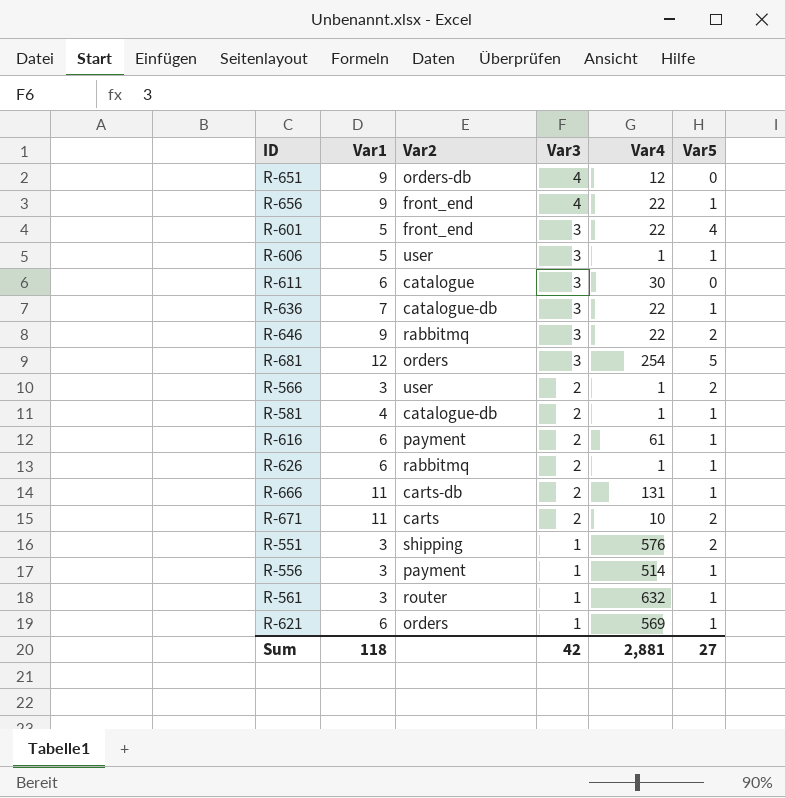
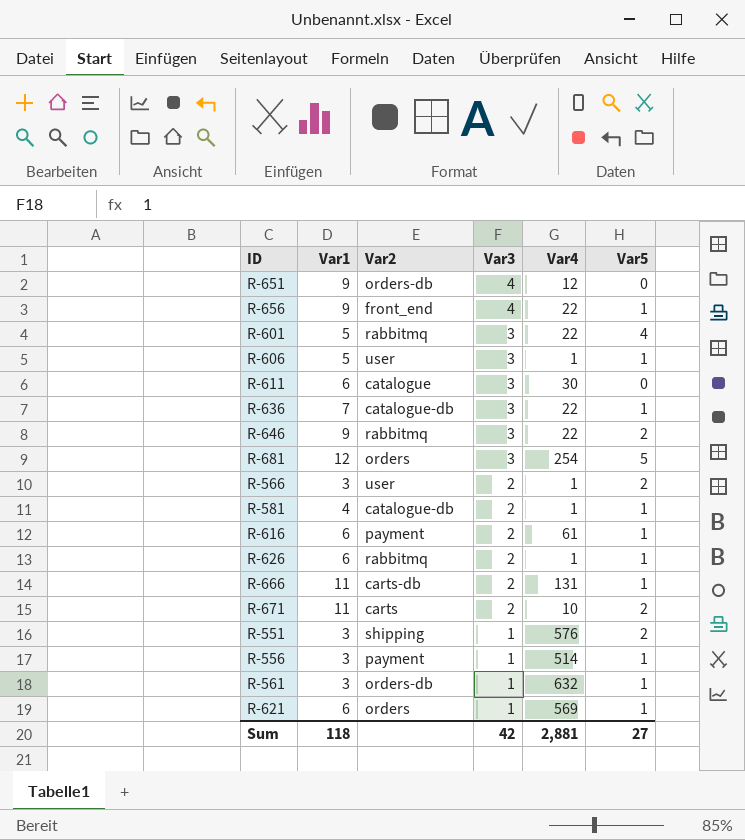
R-601 | Var2: front_end -> rabbitmq
R-561 | Var2: router -> orders-db

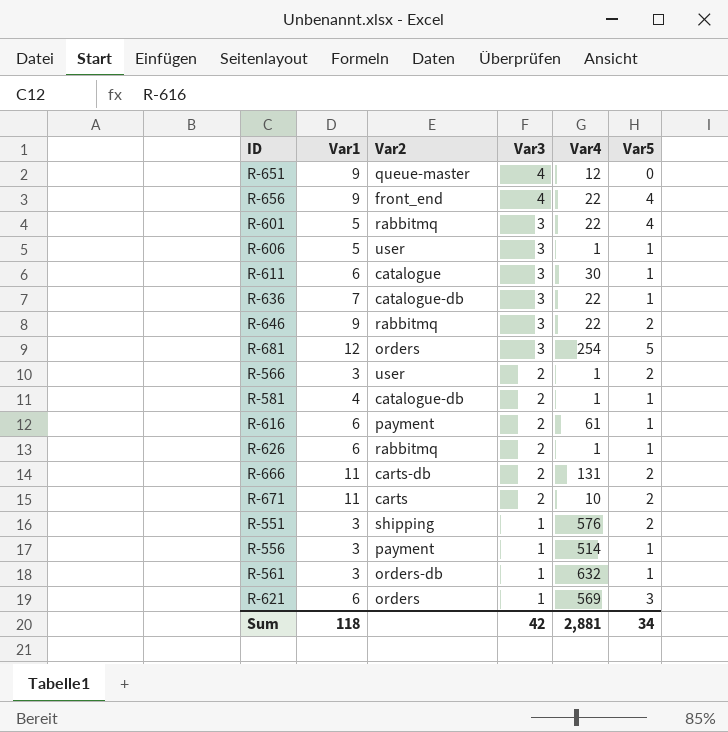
R-651 | Var2: orders-db -> queue-master
R-656 | Var5: 1 -> 4
R-611 | Var5: 0 -> 1
R-666 | Var5: 1 -> 2
R-621 | Var5: 1 -> 3
Sum | Var5: 27 -> 34

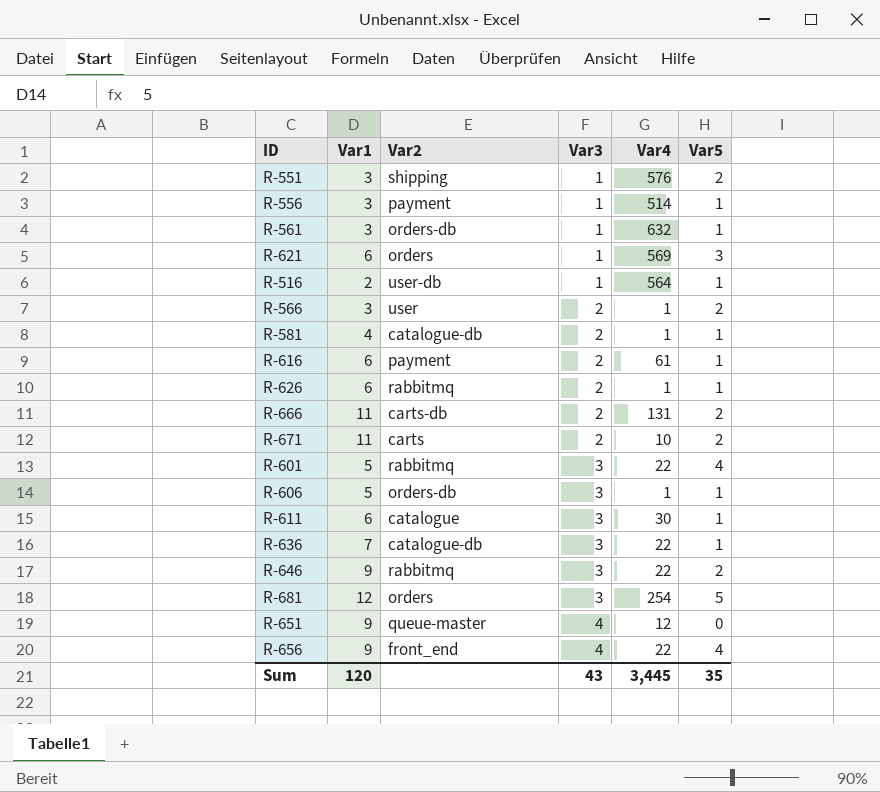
row order: Var3 descending -> Var3 ascending
row R-516: none -> 2 | user-db | 1 | 564 | 1
R-606 | Var2: user -> orders-db
Sum | Var1: 118 -> 120
Sum | Var3: 42 -> 43
Sum | Var4: 2,881 -> 3,445
Sum | Var5: 34 -> 35

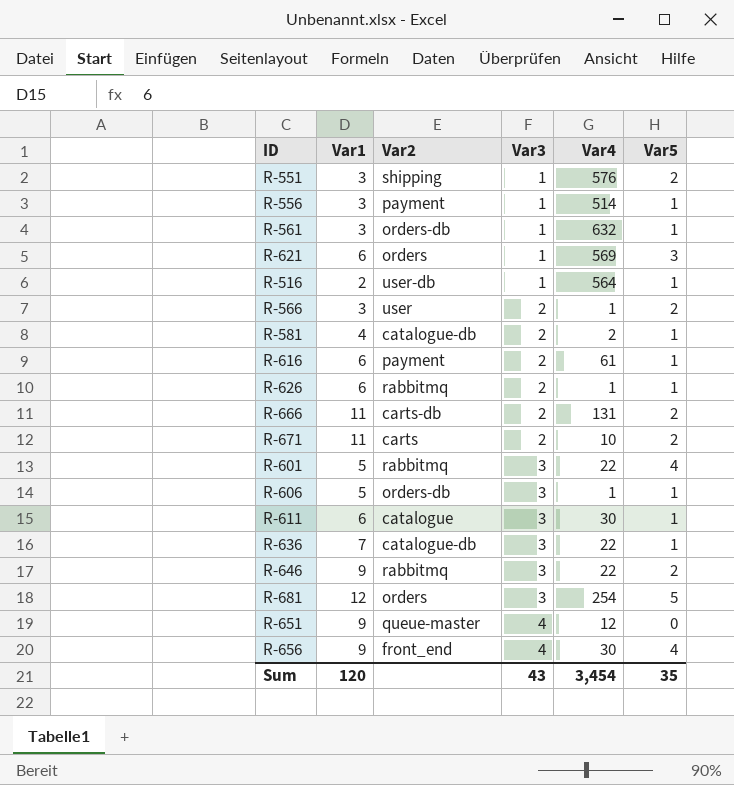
R-581 | Var4: 1 -> 2
R-656 | Var4: 22 -> 30
Sum | Var4: 3,445 -> 3,454

